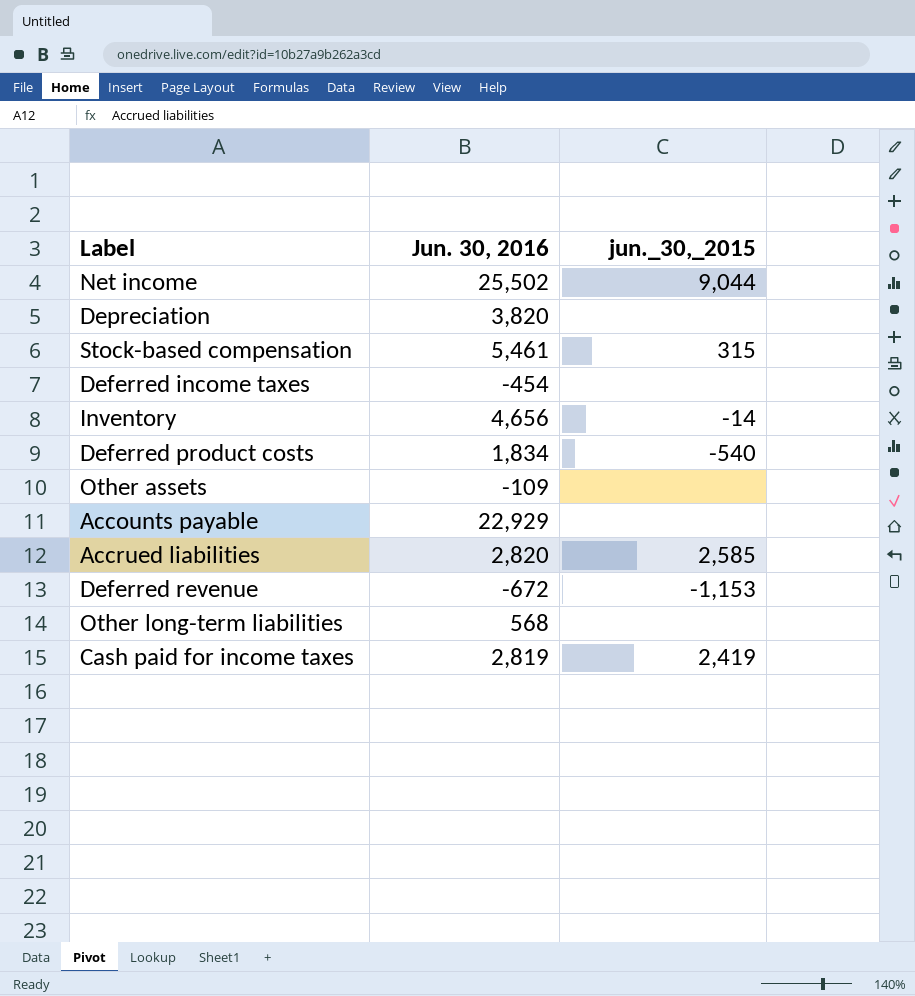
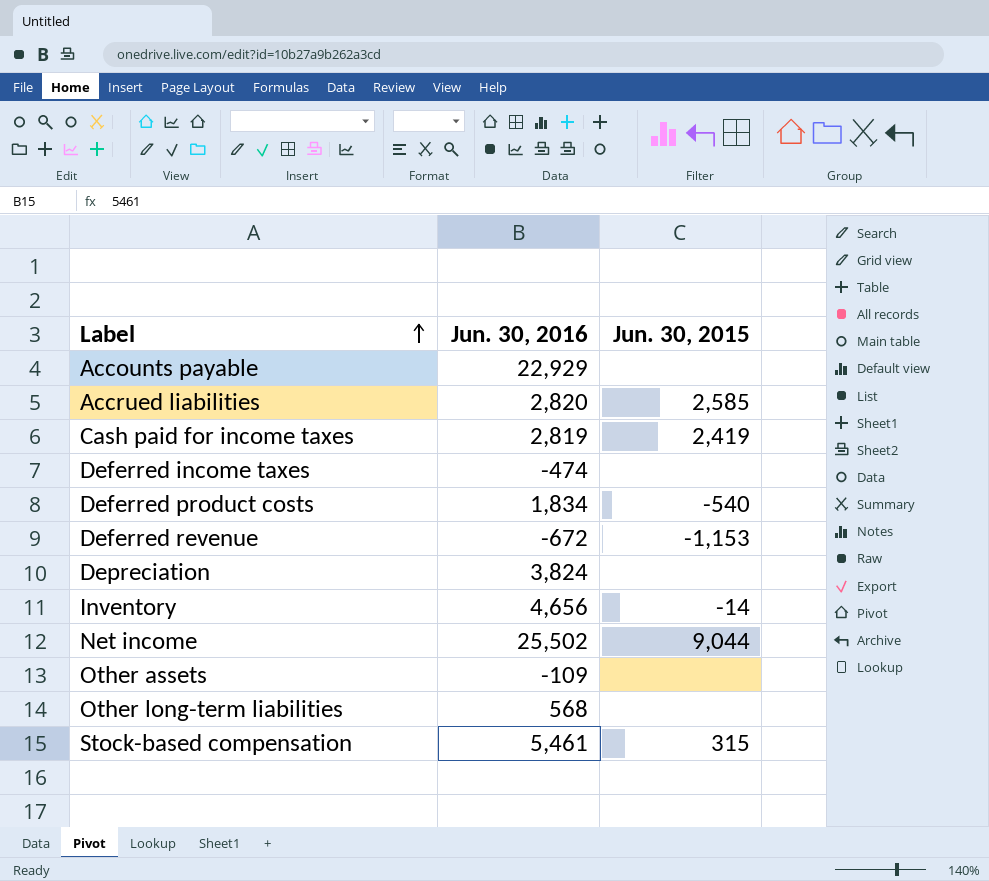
row order: none -> Label ascending
column name: jun._30,_2015 -> Jun. 30, 2015
Deferred income taxes | Jun. 30, 2016: -454 -> -474
Depreciation | Jun. 30, 2016: 3,820 -> 3,824

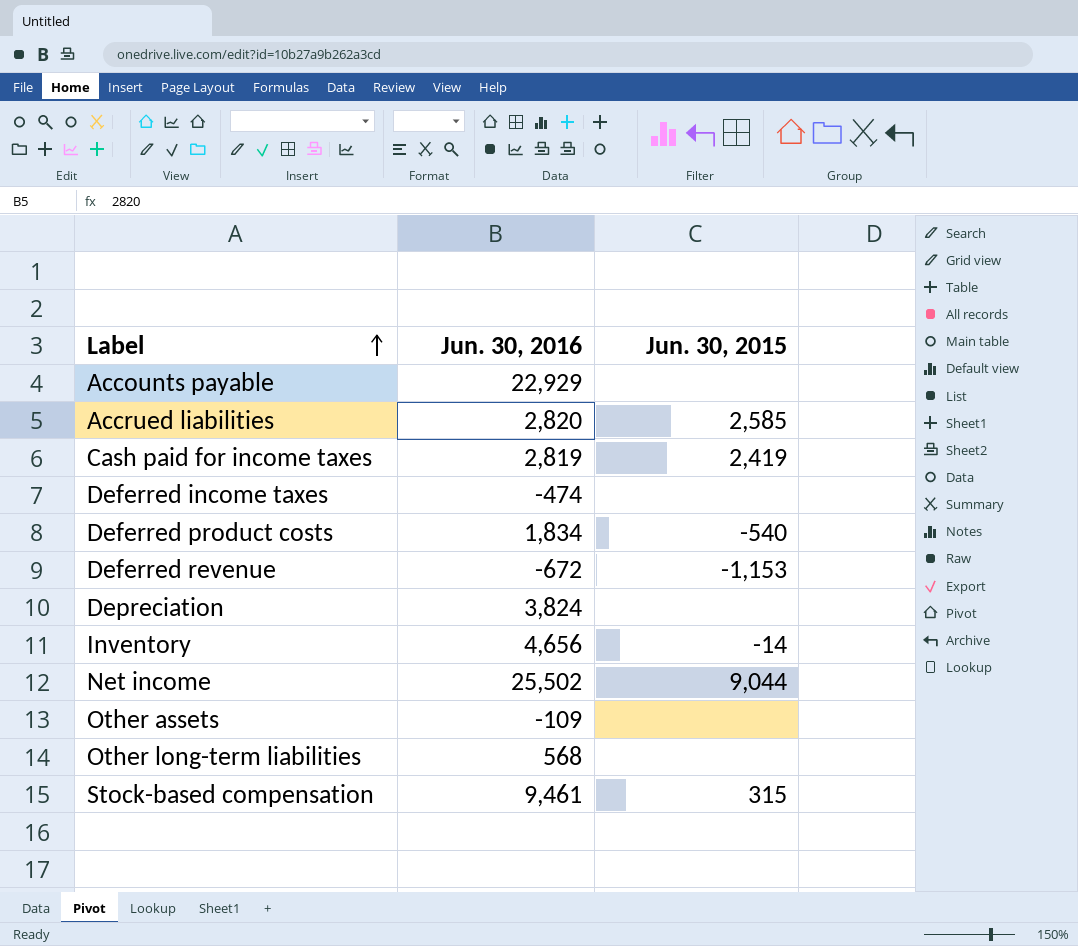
Stock-based compensation | Jun. 30, 2016: 5,461 -> 9,461

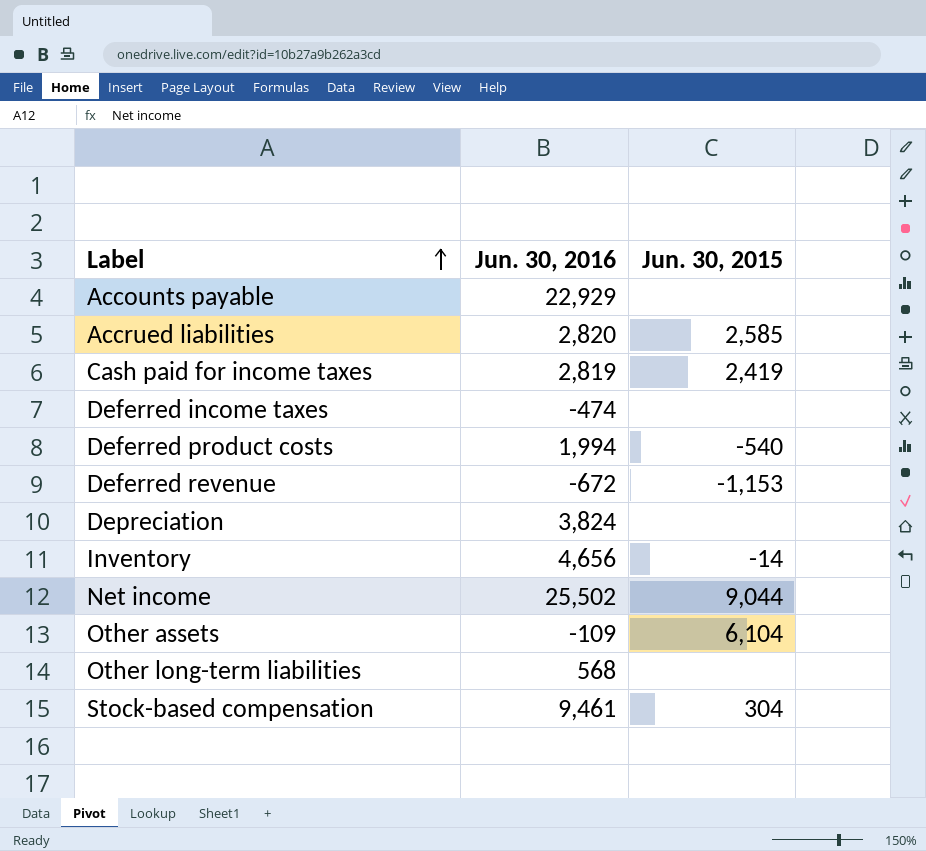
Deferred product costs | Jun. 30, 2016: 1,834 -> 1,994
Other assets | Jun. 30, 2015: none -> 6,104
Stock-based compensation | Jun. 30, 2015: 315 -> 304

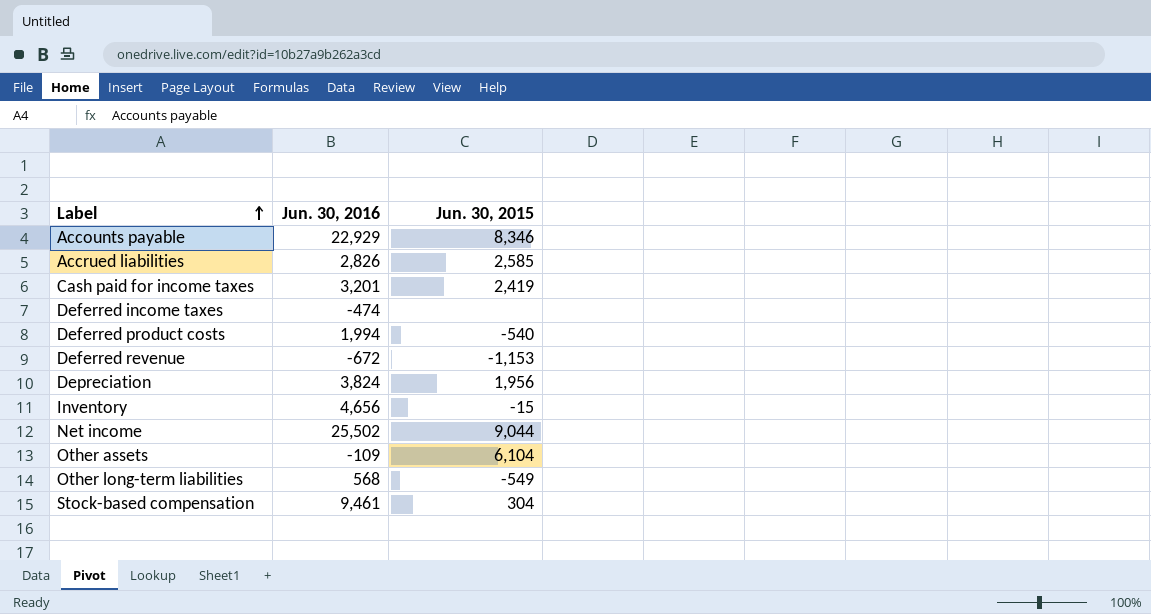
Accounts payable | Jun. 30, 2015: none -> 8,346
Accrued liabilities | Jun. 30, 2016: 2,820 -> 2,826
Cash paid for income taxes | Jun. 30, 2016: 2,819 -> 3,201
Depreciation | Jun. 30, 2015: none -> 1,956
Inventory | Jun. 30, 2015: -14 -> -15
Other long-term liabilities | Jun. 30, 2015: none -> -549

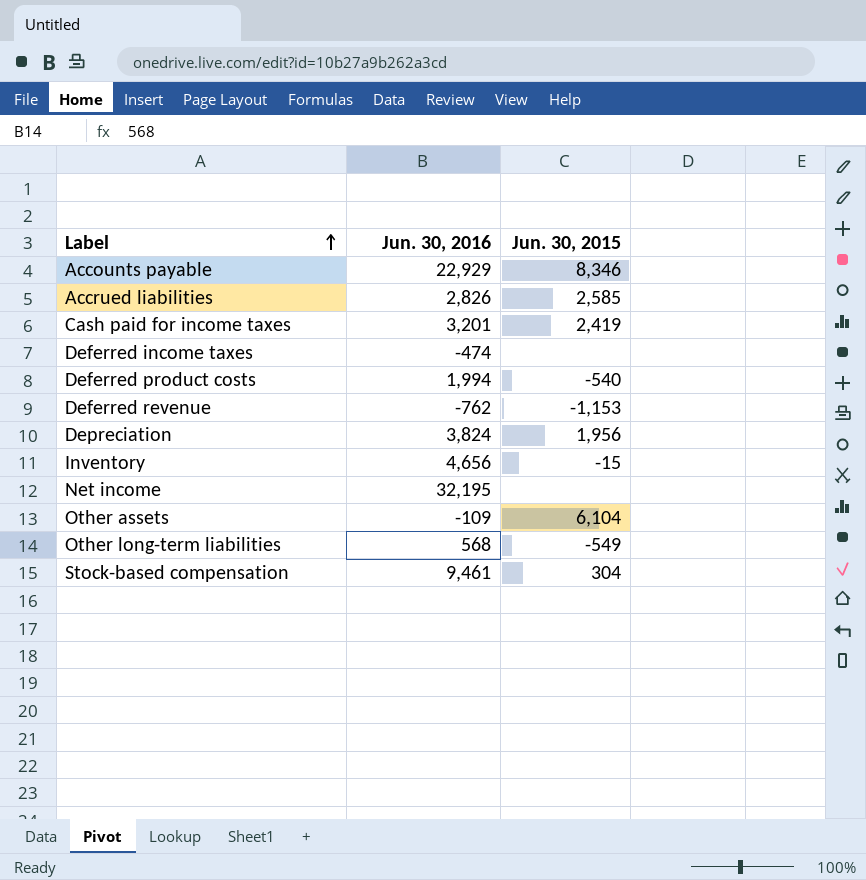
Deferred revenue | Jun. 30, 2016: -672 -> -762
Net income | Jun. 30, 2016: 25,502 -> 32,195
Net income | Jun. 30, 2015: 9,044 -> none

